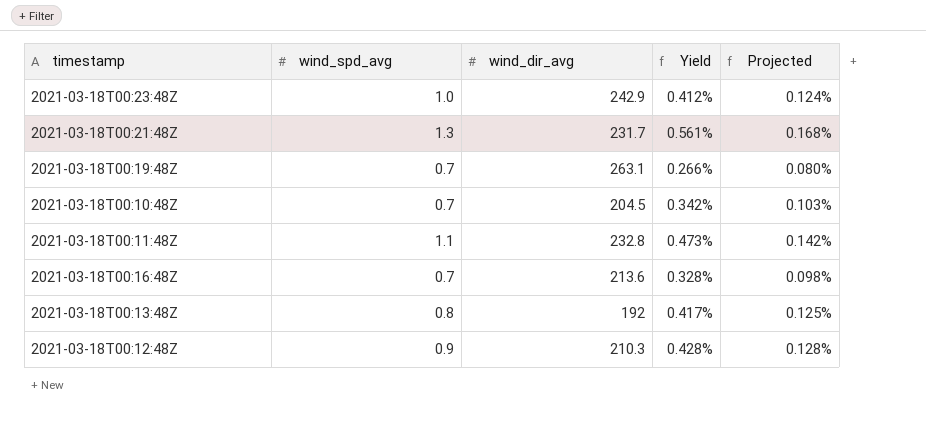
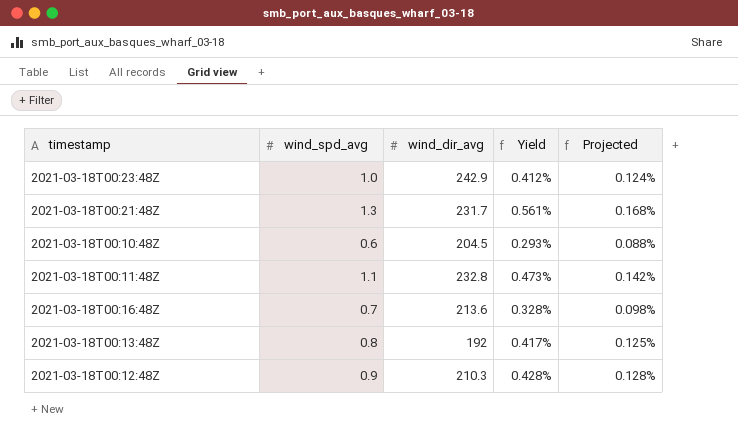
row 2021-03-18T00:19:48Z: 0.7 | 263.1 | 0.266% | 0.080% -> none
2021-03-18T00:10:48Z | wind_spd_avg: 0.7 -> 0.6
2021-03-18T00:10:48Z | Yield: 0.342% -> 0.293%
2021-03-18T00:10:48Z | Projected: 0.103% -> 0.088%

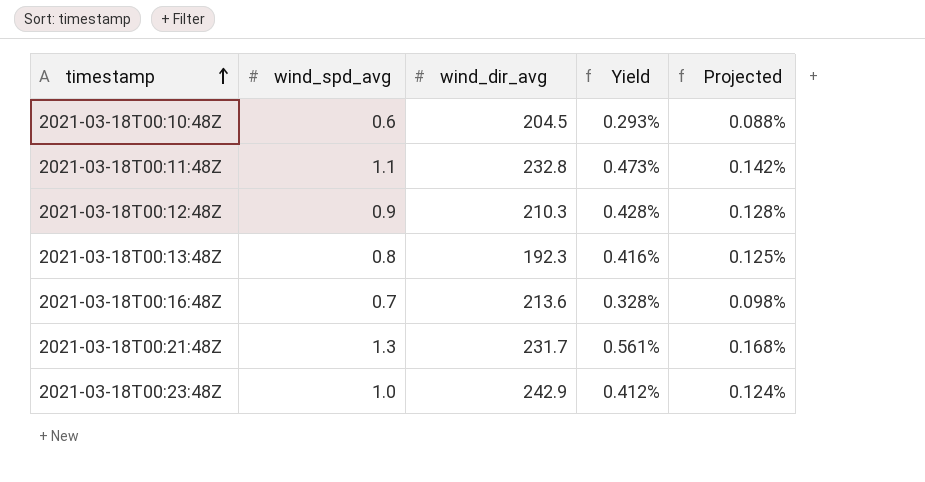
row order: none -> timestamp ascending
2021-03-18T00:13:48Z | wind_dir_avg: 192 -> 192.3
2021-03-18T00:13:48Z | Yield: 0.417% -> 0.416%

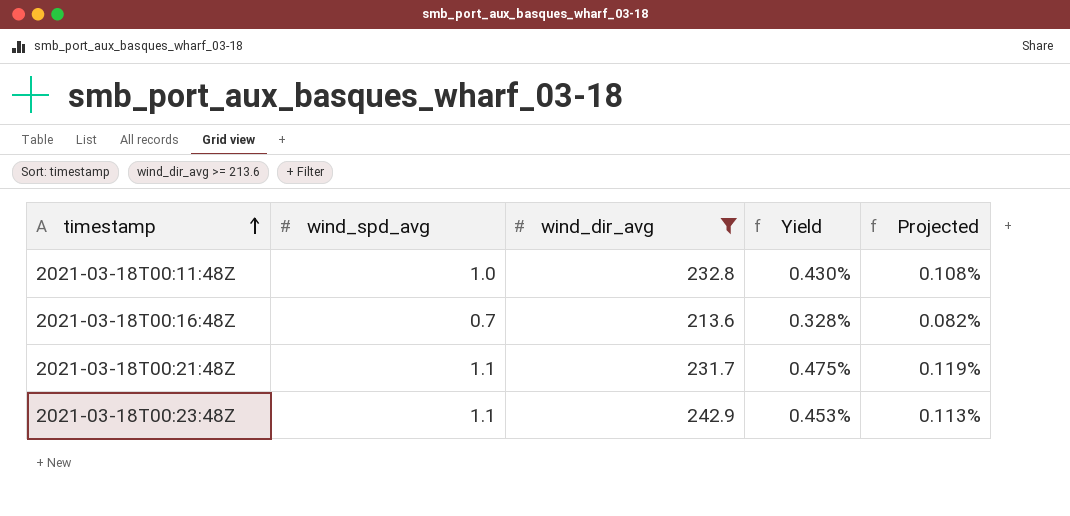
filter: none -> wind_dir_avg >= 213.6
column Projected | formula: [Yield] * 0.3 -> [Yield] * 0.25
2021-03-18T00:11:48Z | wind_spd_avg: 1.1 -> 1.0
2021-03-18T00:11:48Z | Yield: 0.473% -> 0.430%
2021-03-18T00:21:48Z | wind_spd_avg: 1.3 -> 1.1
2021-03-18T00:21:48Z | Yield: 0.561% -> 0.475%
2021-03-18T00:23:48Z | wind_spd_avg: 1.0 -> 1.1
2021-03-18T00:23:48Z | Yield: 0.412% -> 0.453%

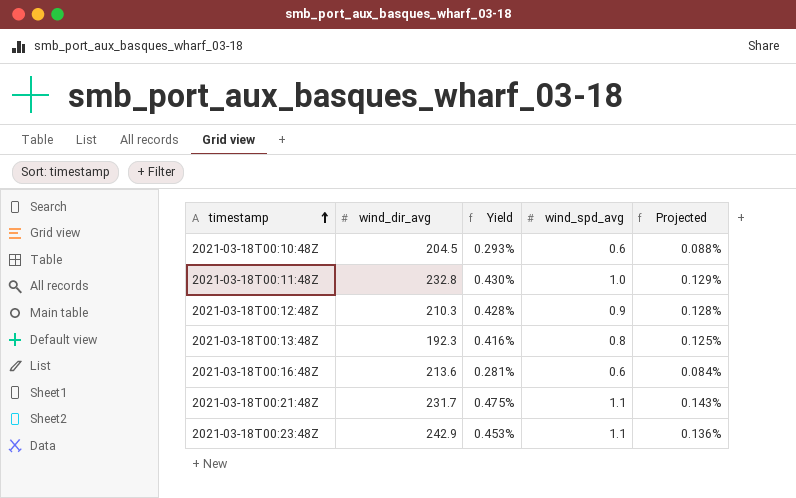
filter: wind_dir_avg >= 213.6 -> none
column wind_spd_avg | position: 2 -> 4
column Projected | formula: [Yield] * 0.25 -> [Yield] * 0.3
2021-03-18T00:16:48Z | Yield: 0.328% -> 0.281%
2021-03-18T00:16:48Z | wind_spd_avg: 0.7 -> 0.6

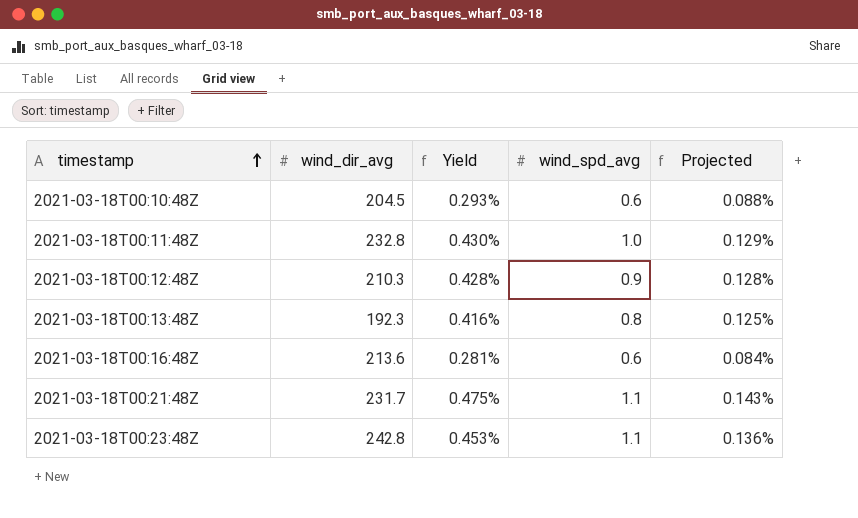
2021-03-18T00:23:48Z | wind_dir_avg: 242.9 -> 242.8

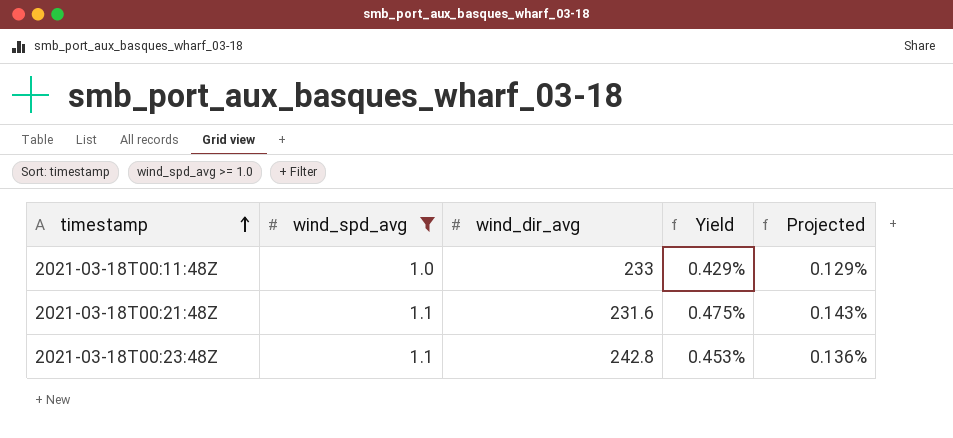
filter: none -> wind_spd_avg >= 1.0
column wind_spd_avg | position: 4 -> 2
2021-03-18T00:11:48Z | wind_dir_avg: 232.8 -> 233
2021-03-18T00:11:48Z | Yield: 0.430% -> 0.429%
2021-03-18T00:21:48Z | wind_dir_avg: 231.7 -> 231.6

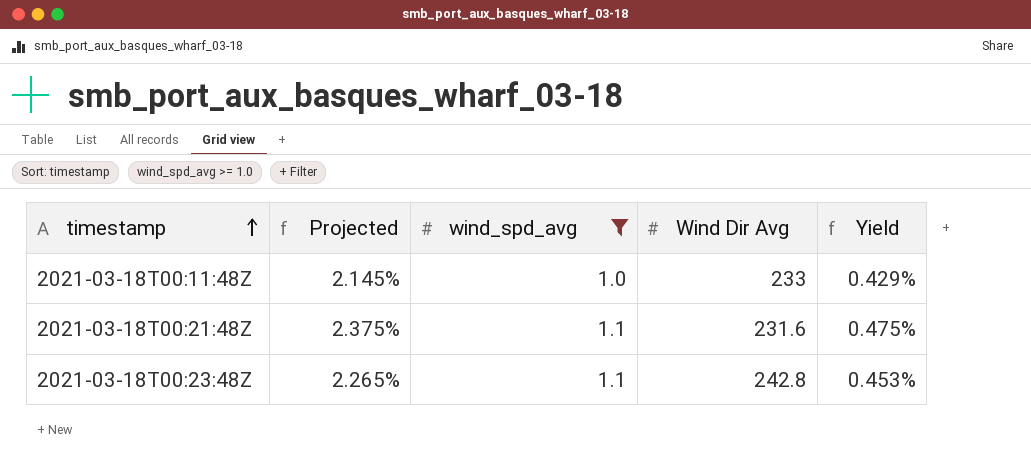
column Projected | formula: [Yield] * 0.3 -> [Yield] * 5
column Projected | position: 5 -> 2
column name: wind_dir_avg -> Wind Dir Avg

